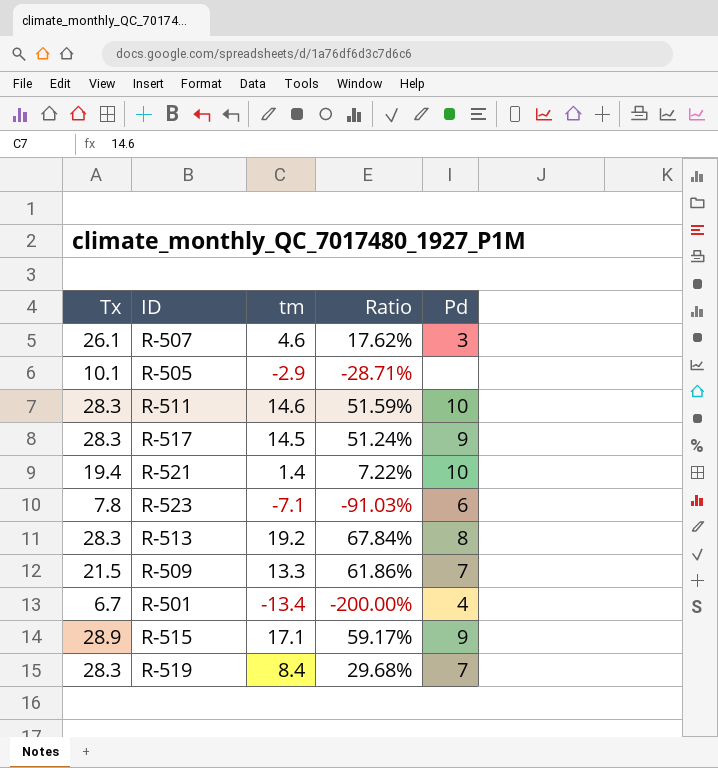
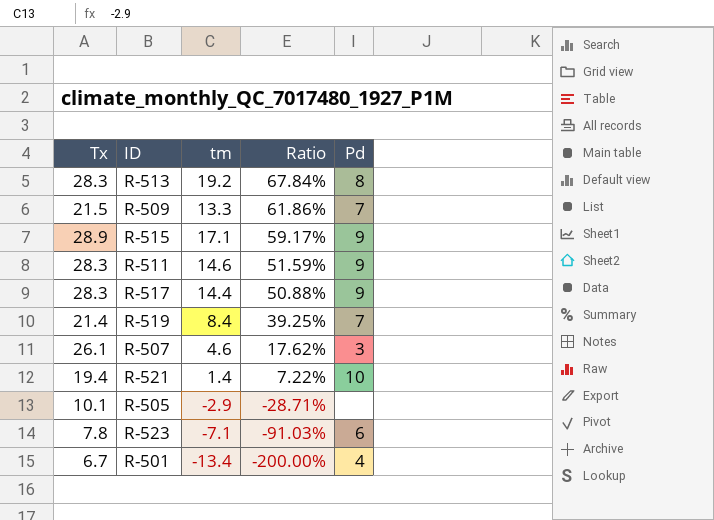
row order: none -> Ratio descending
R-511 | Pd: 10 -> 9
R-517 | tm: 14.5 -> 14.4
R-517 | Ratio: 51.24% -> 50.88%
R-519 | Tx: 28.3 -> 21.4
R-519 | Ratio: 29.68% -> 39.25%

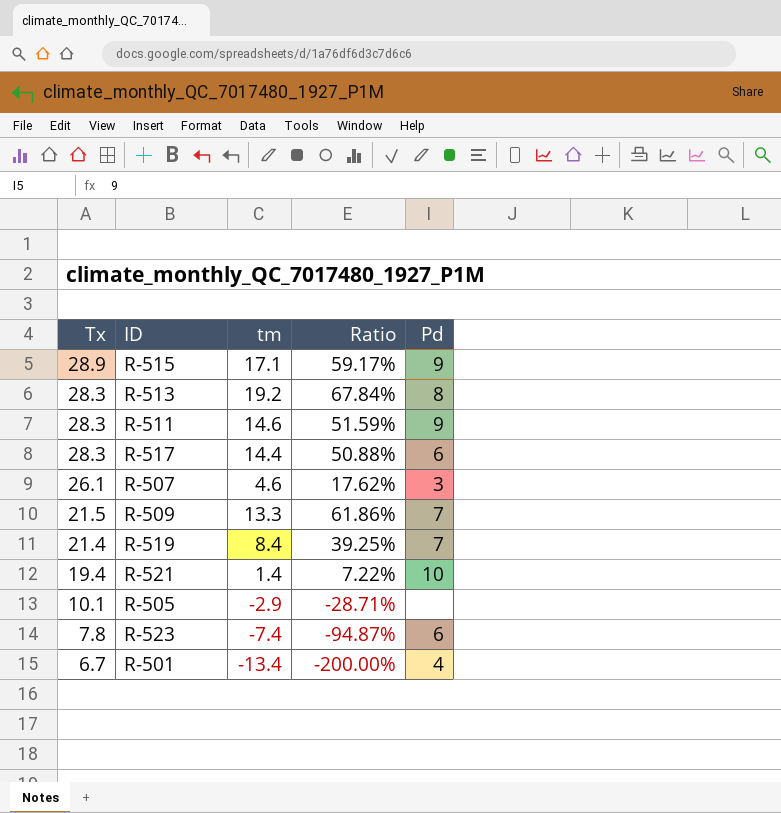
row order: Ratio descending -> Tx descending
R-517 | Pd: 9 -> 6
R-523 | tm: -7.1 -> -7.4
R-523 | Ratio: -91.03% -> -94.87%

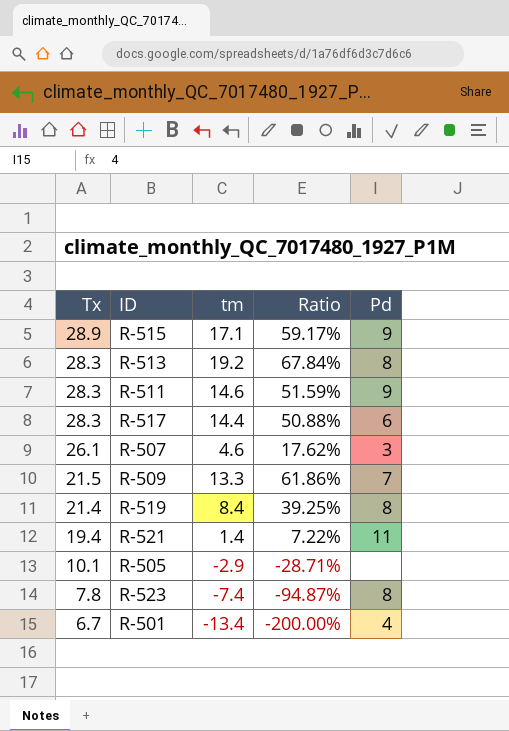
R-519 | Pd: 7 -> 8
R-521 | Pd: 10 -> 11
R-523 | Pd: 6 -> 8

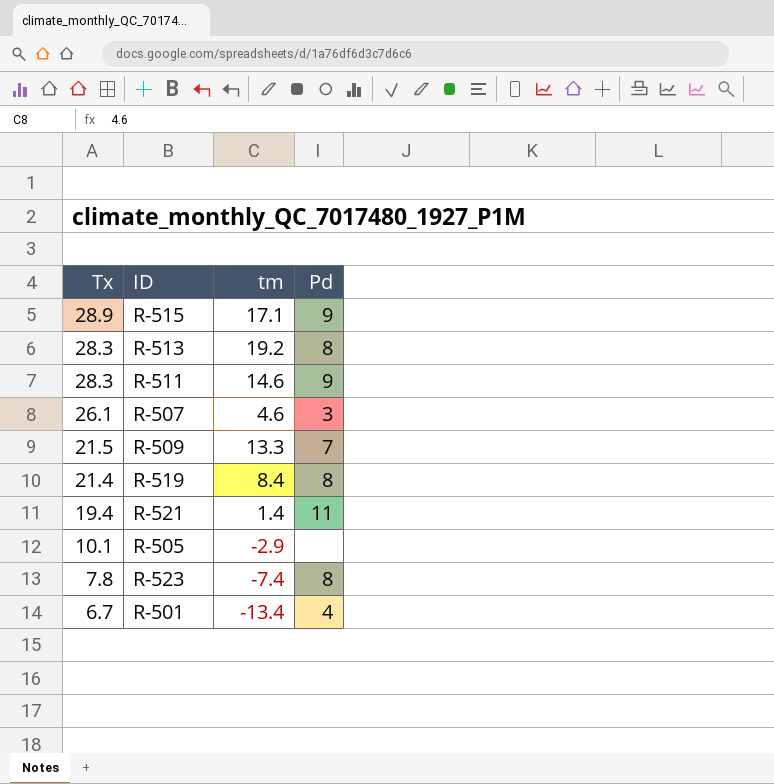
column Ratio | formula: [tm] / [Tx] -> none
row R-517: 28.3 | 14.4 | 50.88% | 6 -> none

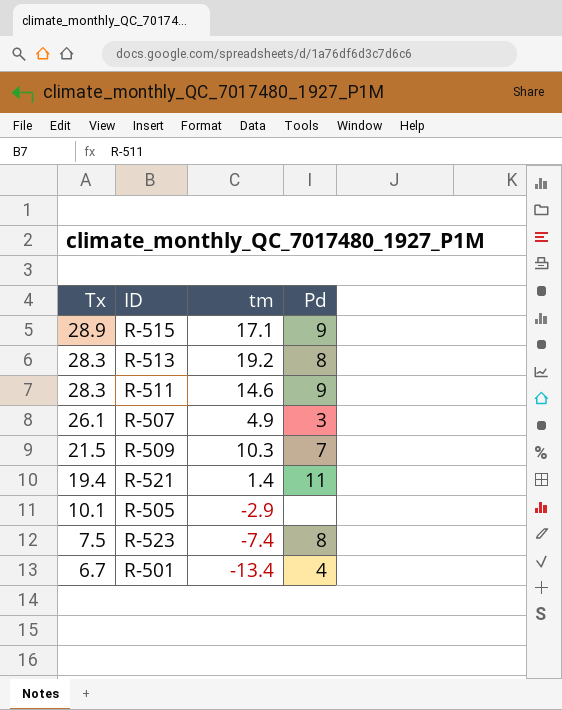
row R-519: 21.4 | 8.4 | 8 -> none
R-507 | tm: 4.6 -> 4.9
R-509 | tm: 13.3 -> 10.3
R-523 | Tx: 7.8 -> 7.5

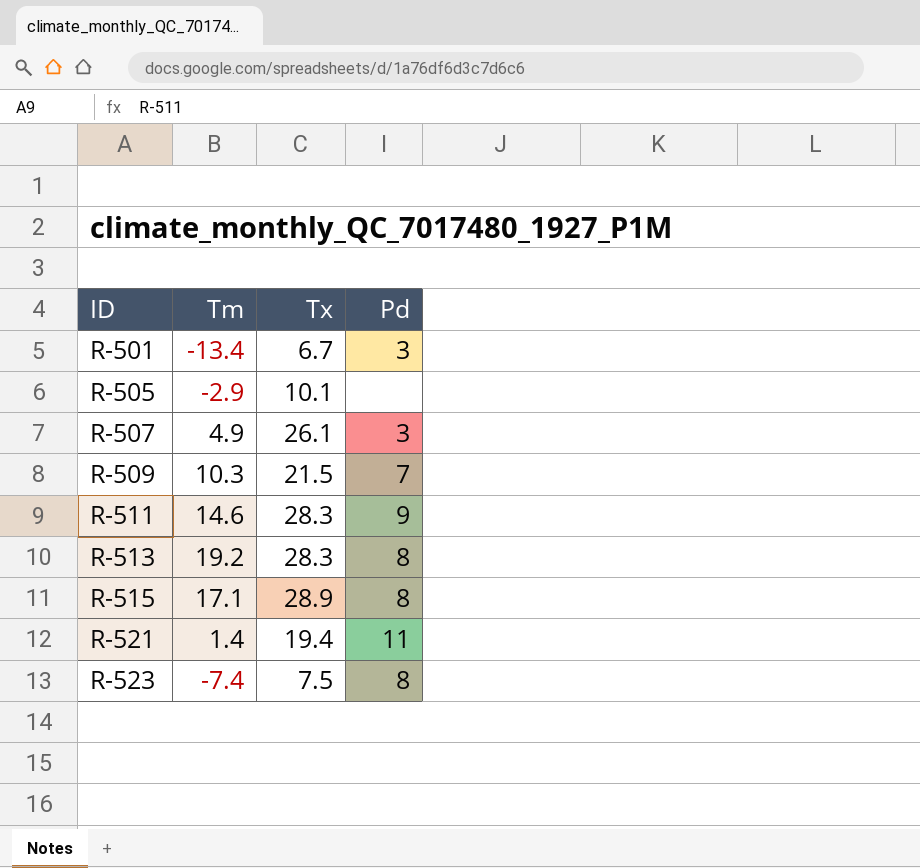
row order: Tx descending -> ID ascending
column name: tm -> Tm
column Tx | position: 1 -> 3
R-501 | Pd: 4 -> 3
R-515 | Pd: 9 -> 8

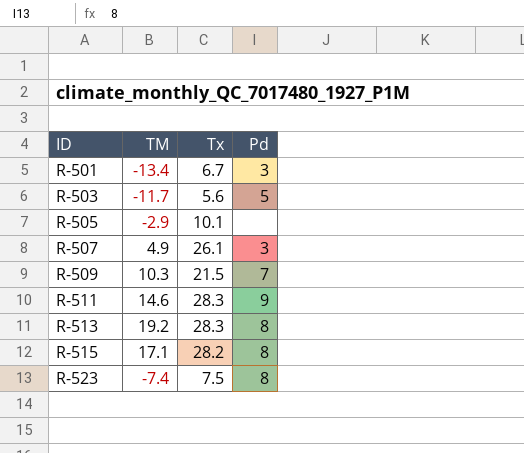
column name: Tm -> TM
row R-521: 1.4 | 19.4 | 11 -> none
row R-503: none -> -11.7 | 5.6 | 5
R-515 | Tx: 28.9 -> 28.2

